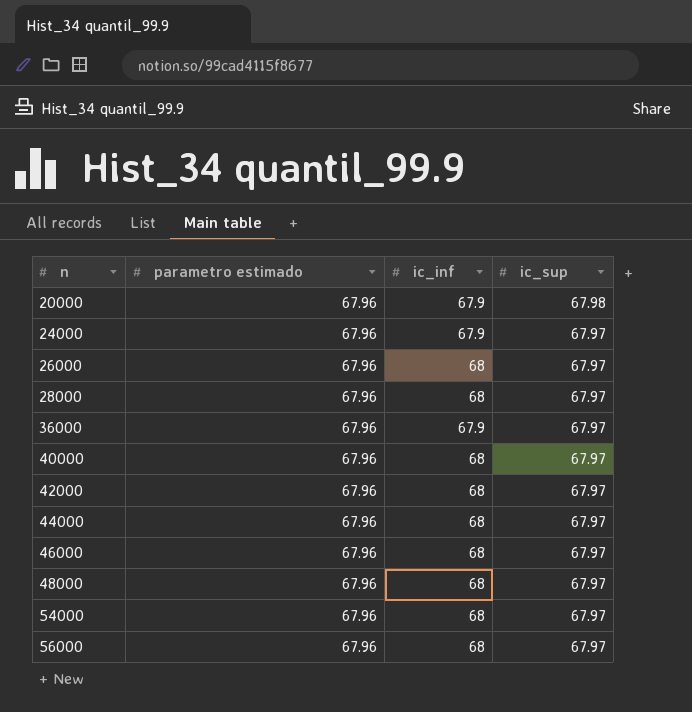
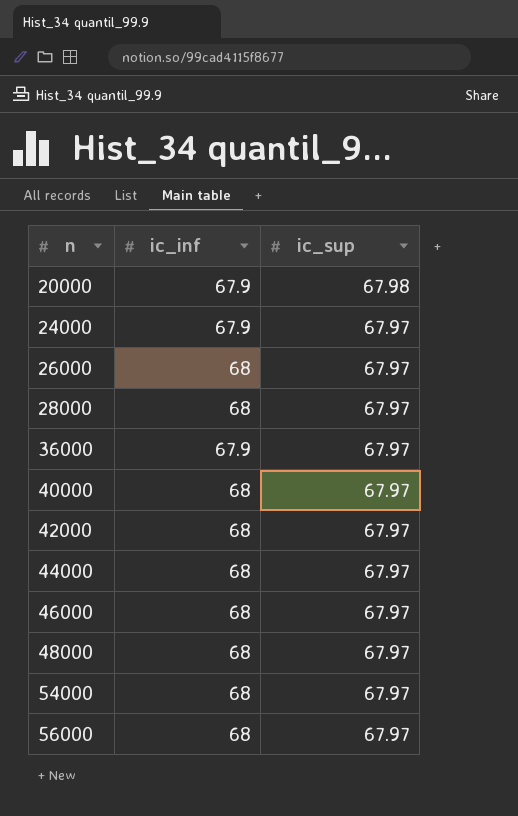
column parametro estimado | position: 2 -> none

